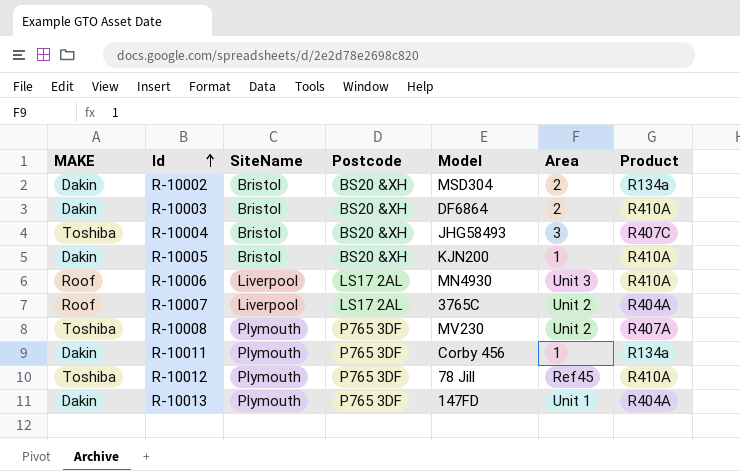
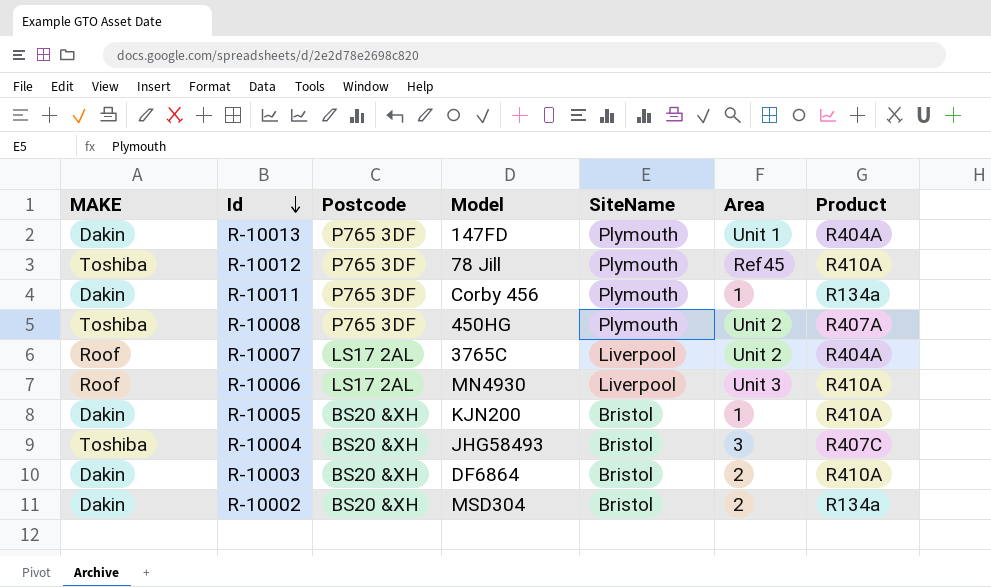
row order: Id ascending -> Id descending
column SiteName | position: 3 -> 5
R-10008 | Model: MV230 -> 450HG

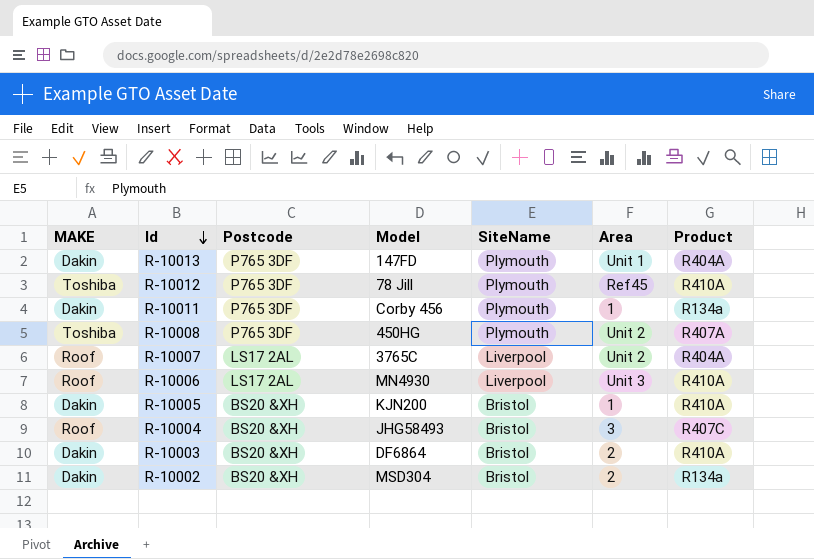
R-10004 | MAKE: Toshiba -> Roof

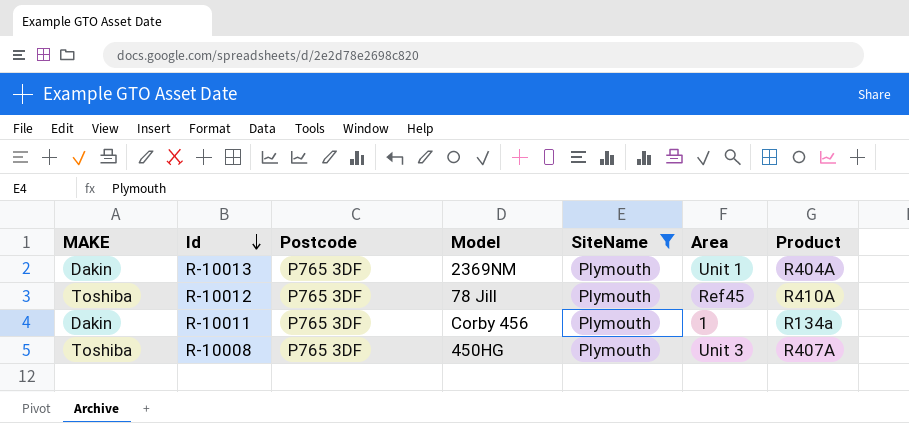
filter: none -> SiteName = Plymouth
R-10013 | Model: 147FD -> 2369NM
R-10008 | Area: Unit 2 -> Unit 3

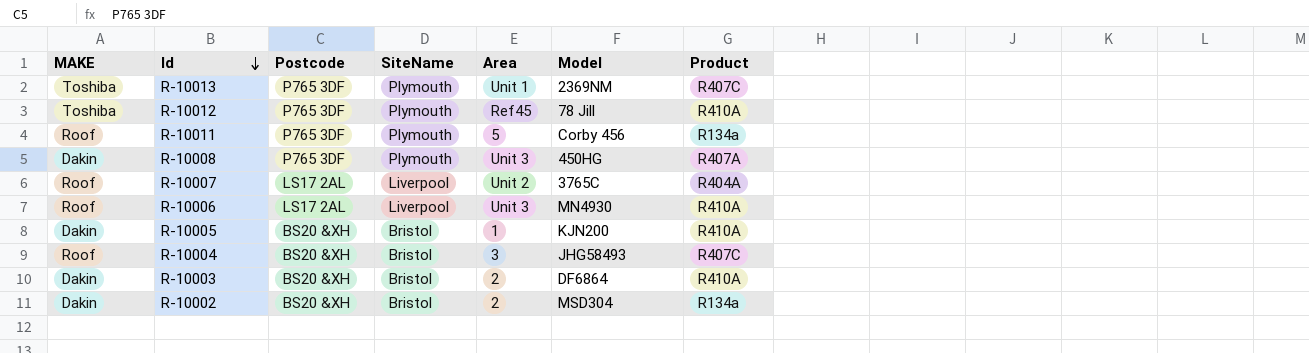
filter: SiteName = Plymouth -> none
column Model | position: 4 -> 6
R-10013 | MAKE: Dakin -> Toshiba
R-10013 | Product: R404A -> R407C
R-10011 | MAKE: Dakin -> Roof
R-10011 | Area: 1 -> 5
R-10008 | MAKE: Toshiba -> Dakin

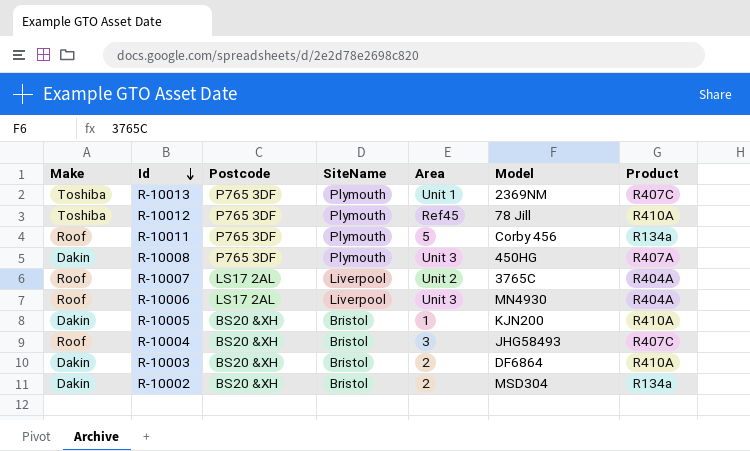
column name: MAKE -> Make
R-10006 | Product: R410A -> R404A

